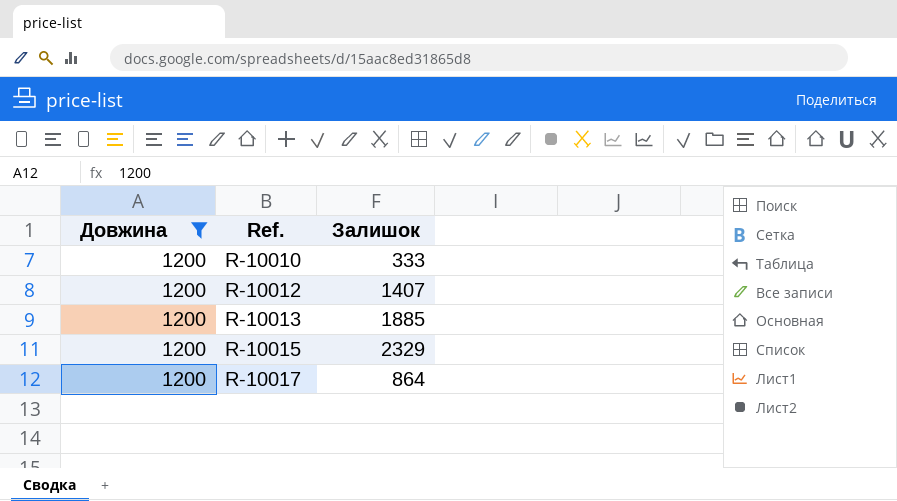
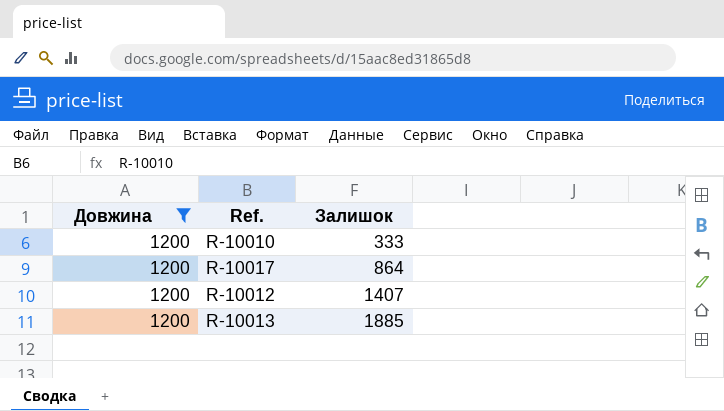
row order: Ref. ascending -> Залишок ascending
row R-10015: 1200 | 2329 -> none

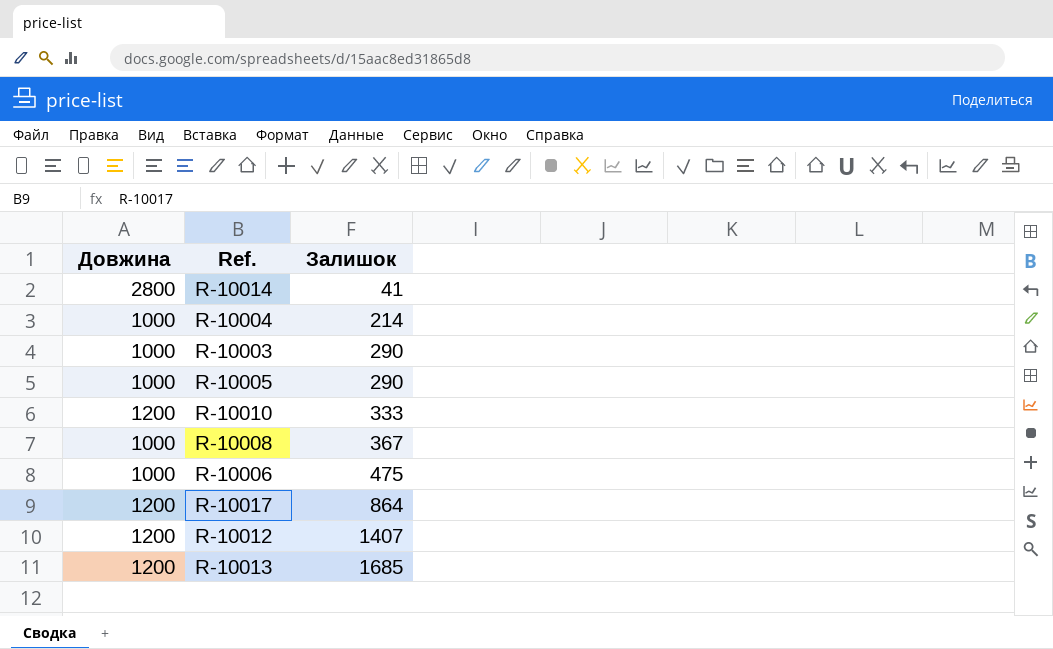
filter: Довжина = 1200 -> none
R-10013 | Залишок: 1885 -> 1685

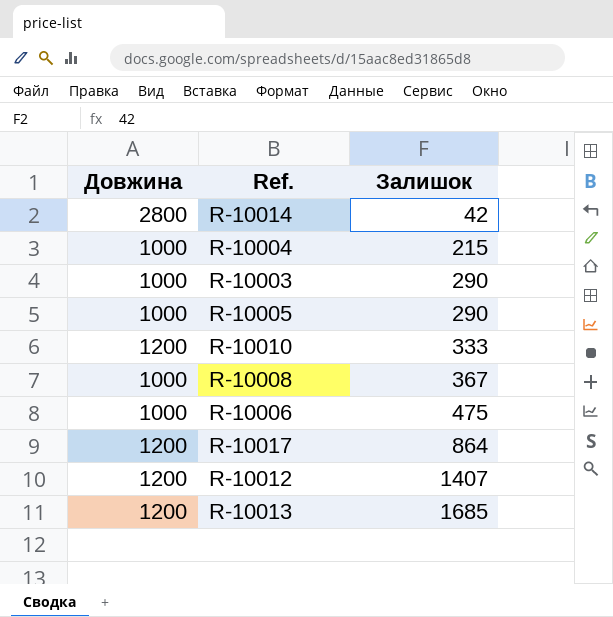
R-10014 | Залишок: 41 -> 42
R-10004 | Залишок: 214 -> 215

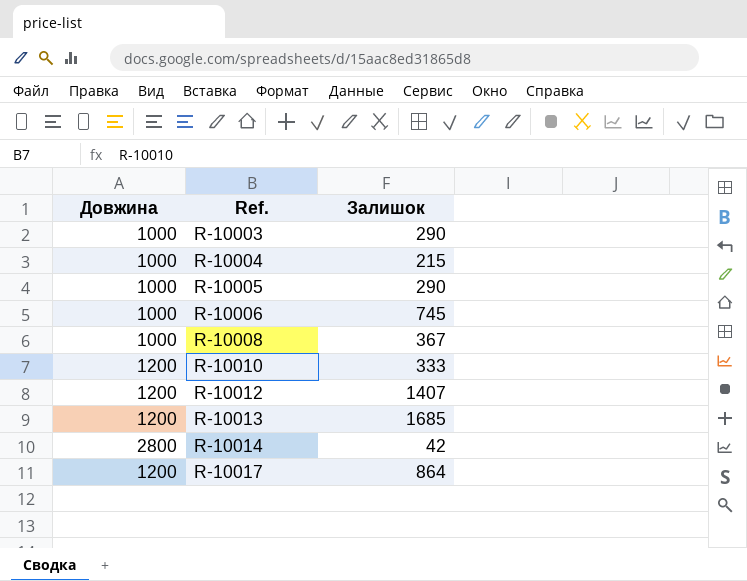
row order: Залишок ascending -> Ref. ascending
R-10006 | Залишок: 475 -> 745

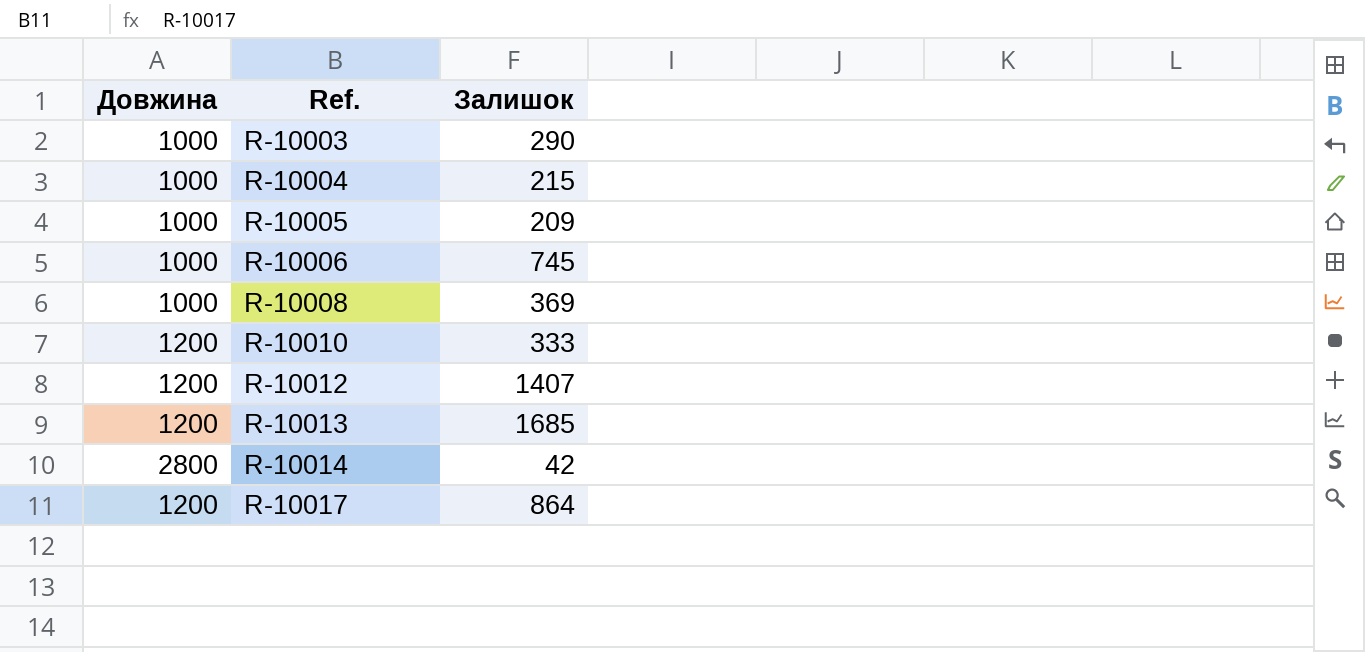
R-10005 | Залишок: 290 -> 209
R-10008 | Залишок: 367 -> 369

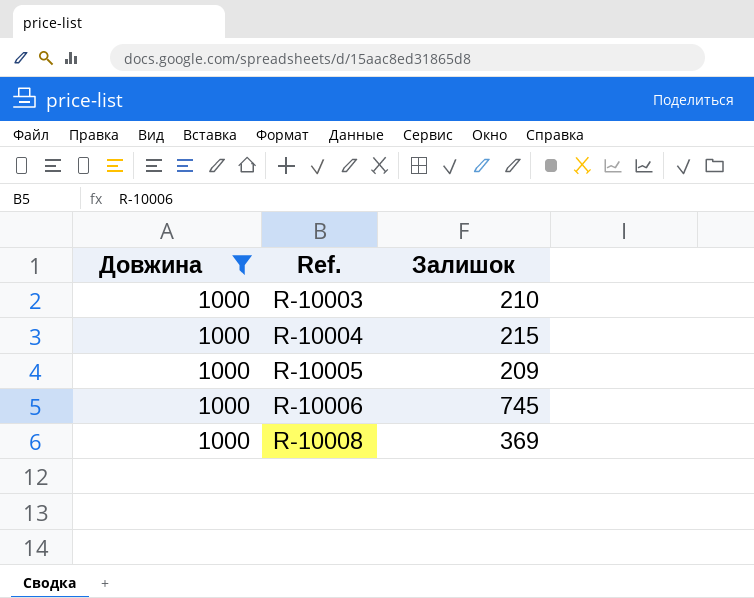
filter: none -> Довжина = 1000
R-10003 | Залишок: 290 -> 210

